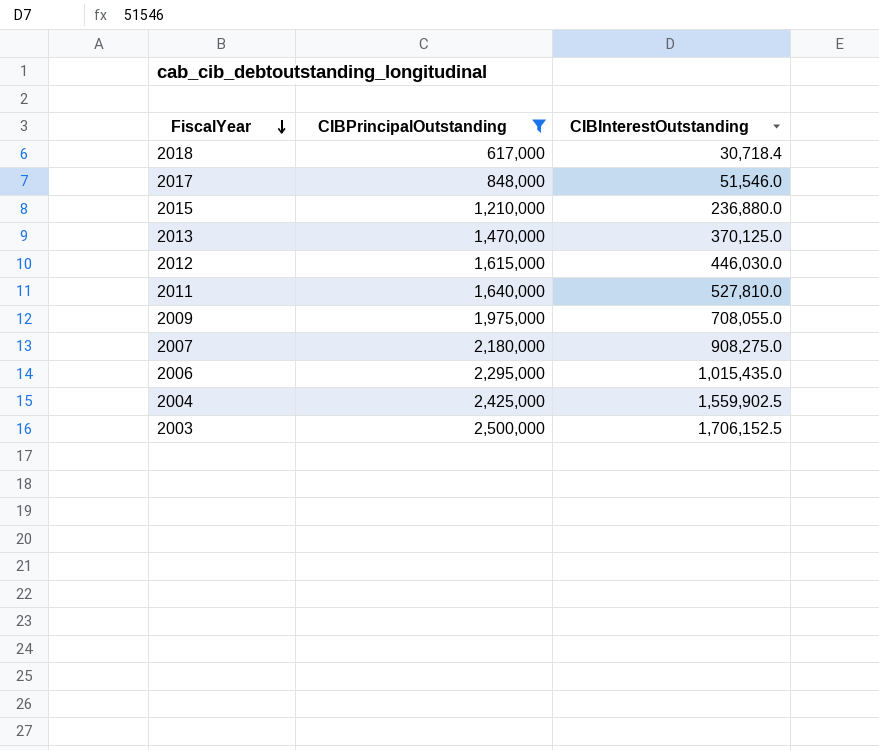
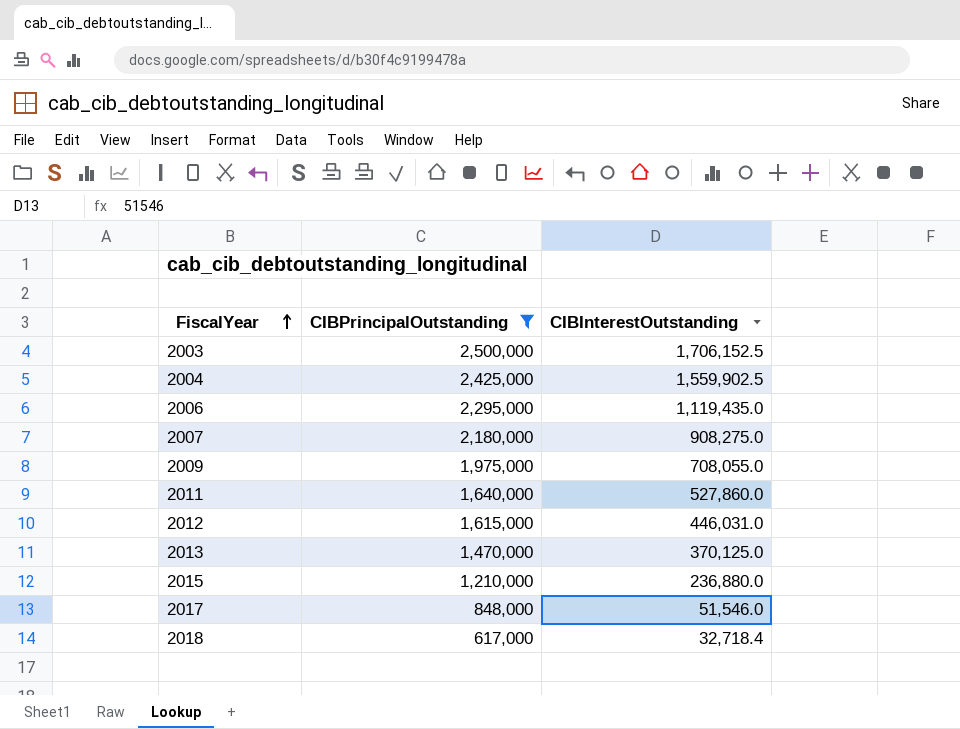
row order: FiscalYear descending -> FiscalYear ascending
2006 | CIBInterestOutstanding: 1,015,435.0 -> 1,119,435.0
2011 | CIBInterestOutstanding: 527,810.0 -> 527,860.0
2012 | CIBInterestOutstanding: 446,030.0 -> 446,031.0
2018 | CIBInterestOutstanding: 30,718.4 -> 32,718.4

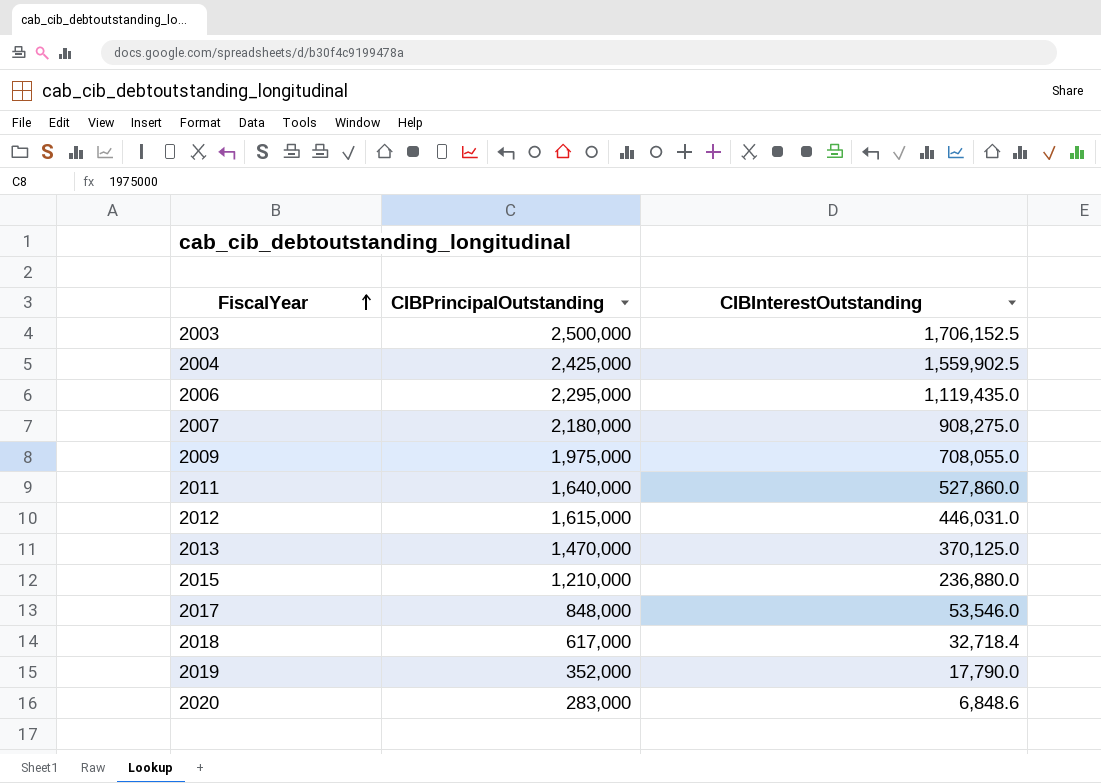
filter: CIBPrincipalOutstanding >= 617,000 -> none
2017 | CIBInterestOutstanding: 51,546.0 -> 53,546.0

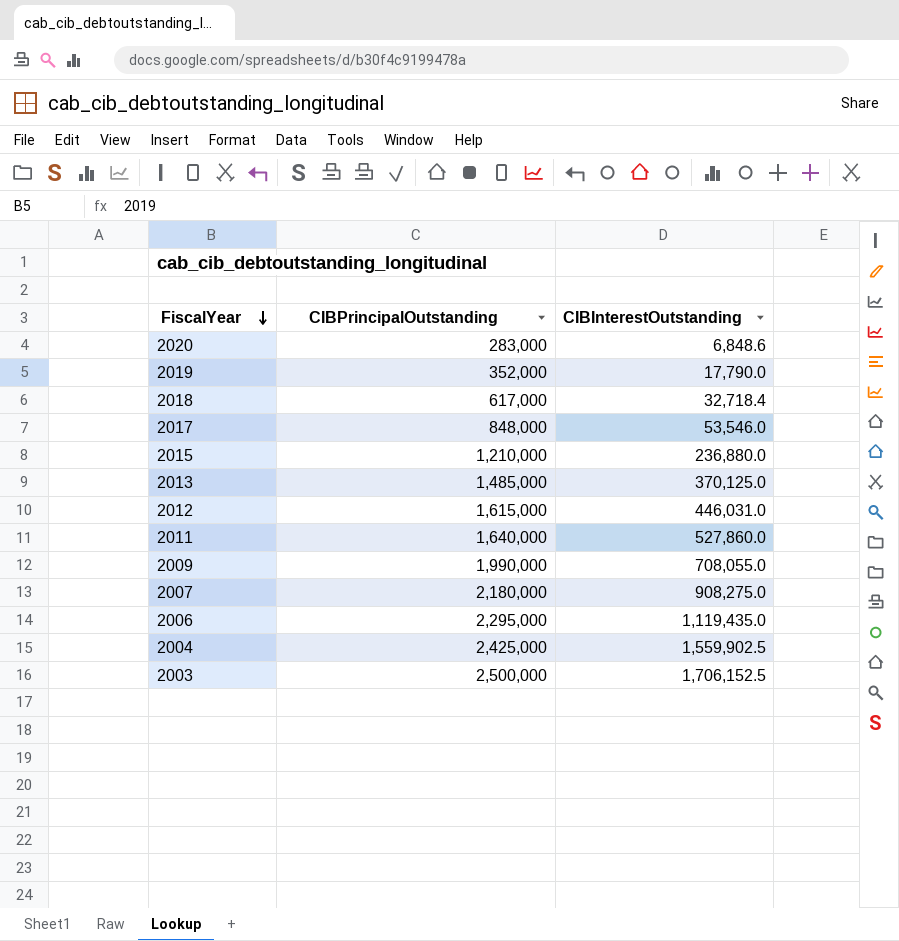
row order: FiscalYear ascending -> FiscalYear descending
2013 | CIBPrincipalOutstanding: 1,470,000 -> 1,485,000
2009 | CIBPrincipalOutstanding: 1,975,000 -> 1,990,000

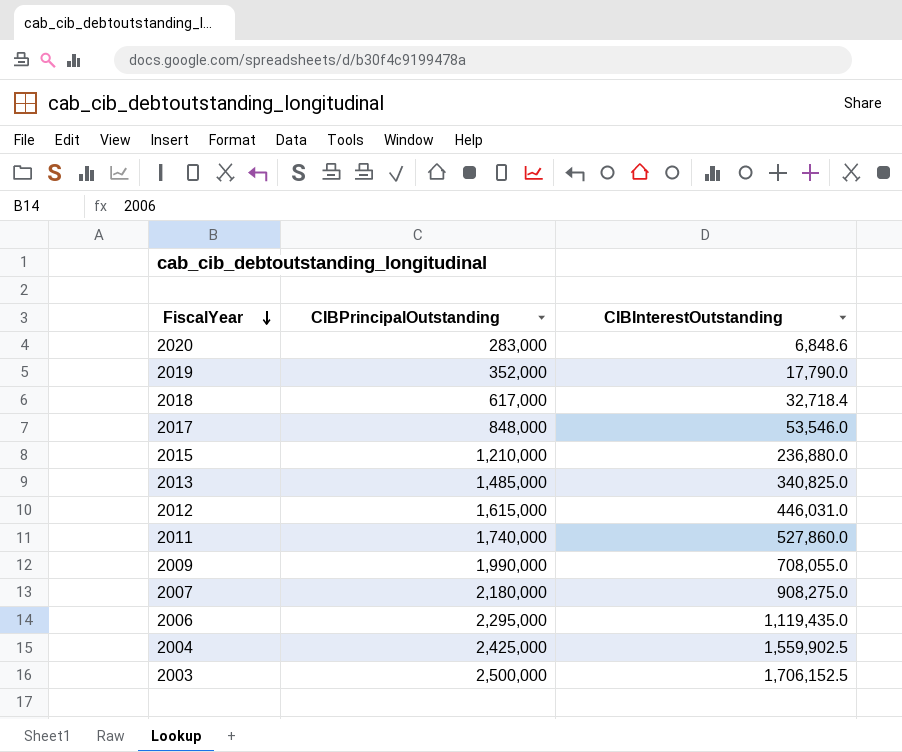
2013 | CIBInterestOutstanding: 370,125.0 -> 340,825.0
2011 | CIBPrincipalOutstanding: 1,640,000 -> 1,740,000

